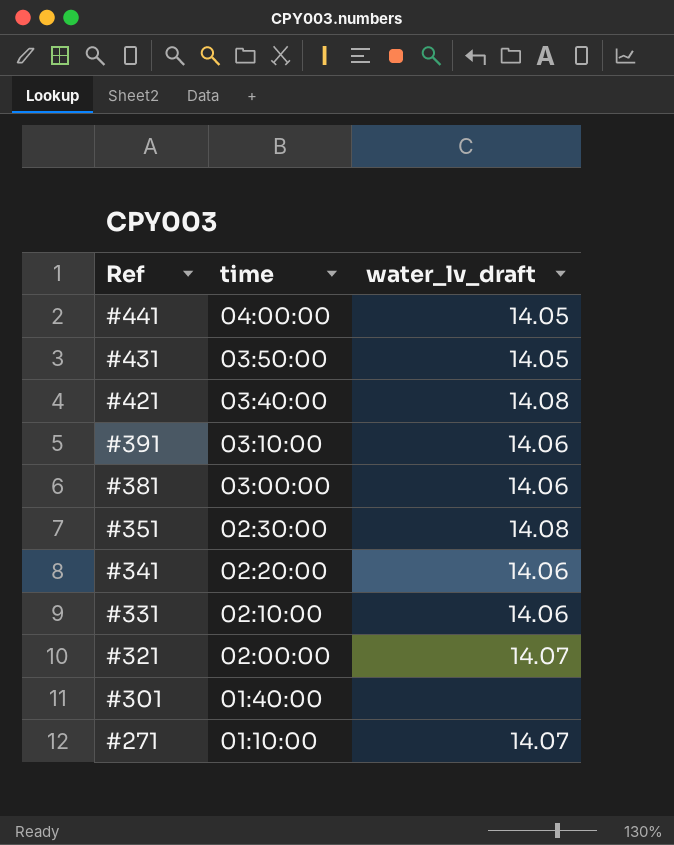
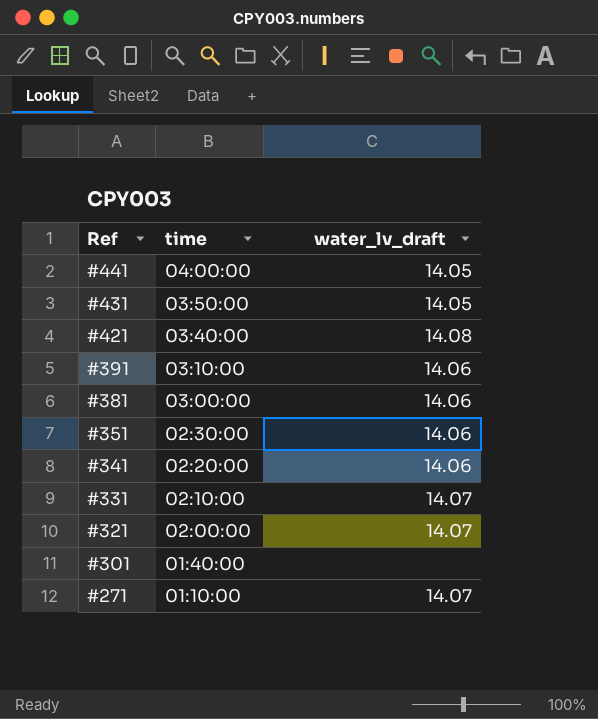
#351 | water_lv_draft: 14.08 -> 14.06
#331 | water_lv_draft: 14.06 -> 14.07

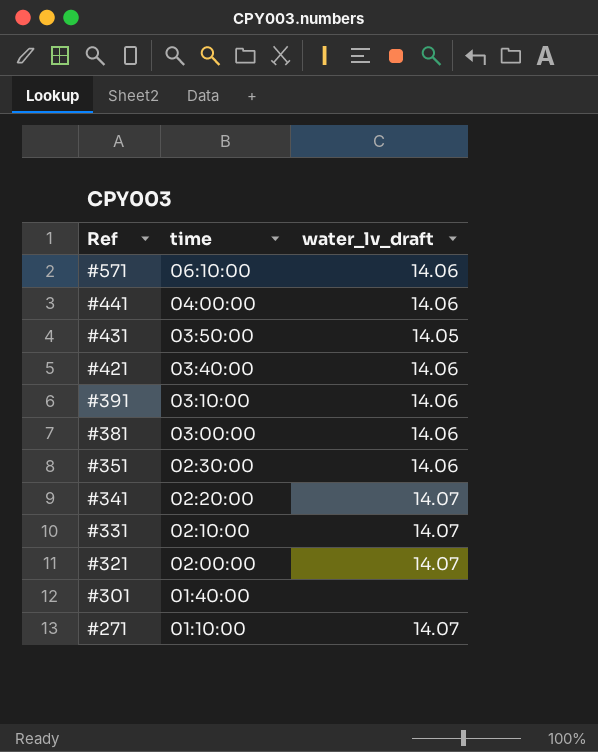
row #571: none -> 06:10:00 | 14.06
#441 | water_lv_draft: 14.05 -> 14.06
#421 | water_lv_draft: 14.08 -> 14.06
#341 | water_lv_draft: 14.06 -> 14.07

